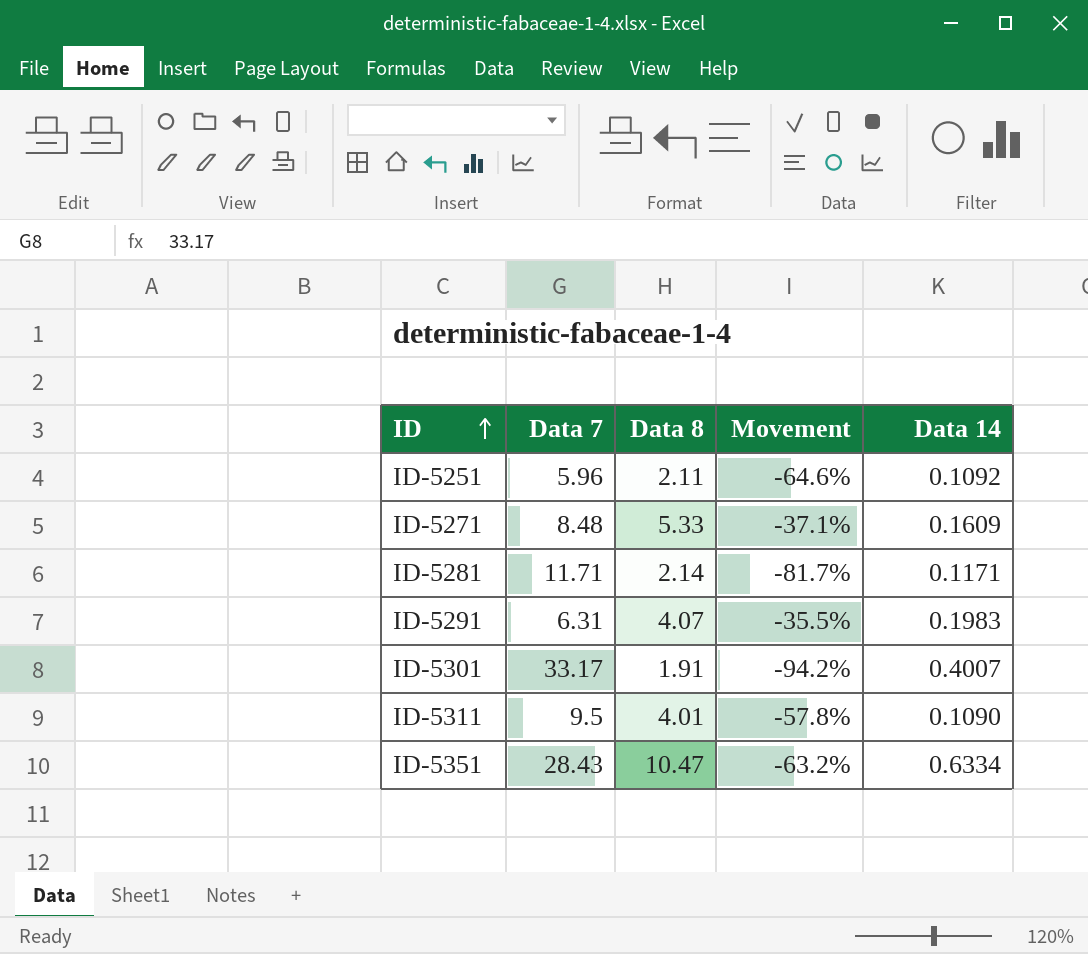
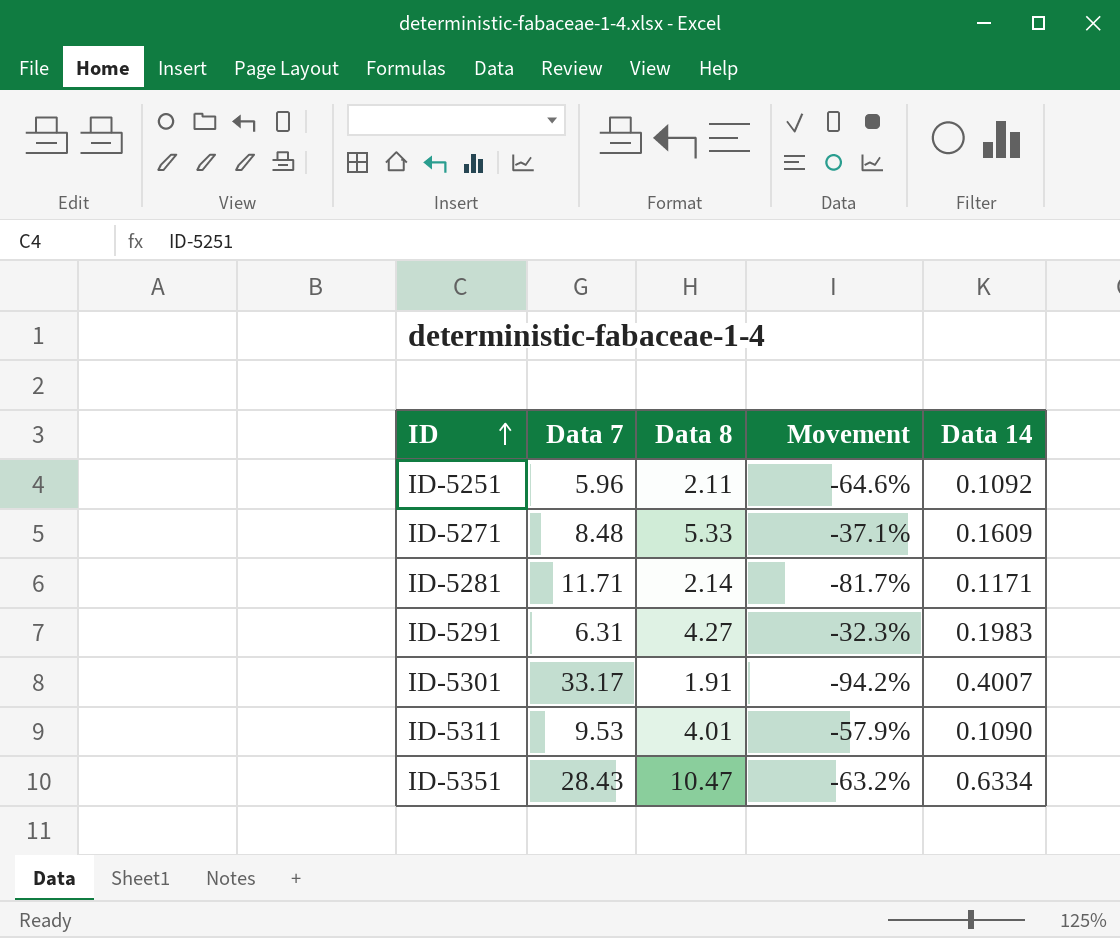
ID-5291 | Data 8: 4.07 -> 4.27
ID-5291 | Movement: -35.5% -> -32.3%
ID-5311 | Data 7: 9.5 -> 9.53
ID-5311 | Movement: -57.8% -> -57.9%

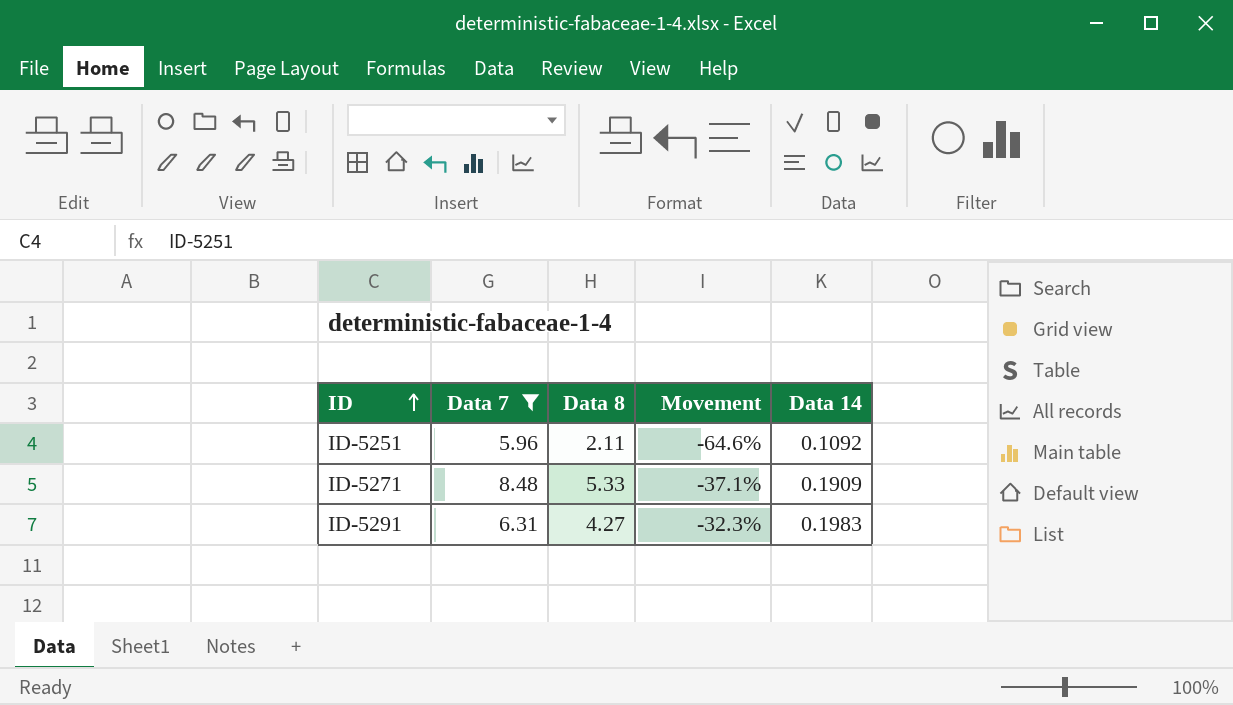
filter: none -> Data 7 <= 8.48
ID-5271 | Data 14: 0.1609 -> 0.1909

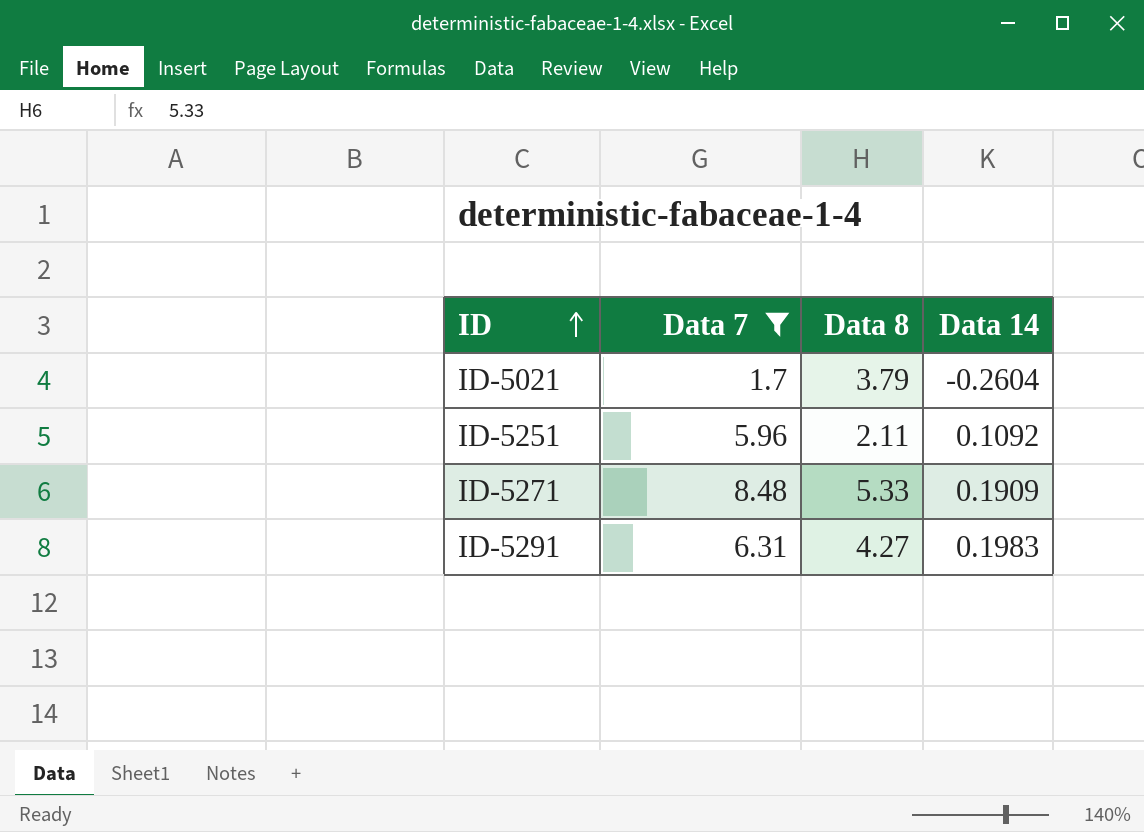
column Movement | formula: ([Data 8] - [Data 7]) / [Data 7] -> none
row ID-5021: none -> 1.7 | 3.79 | -0.2604

